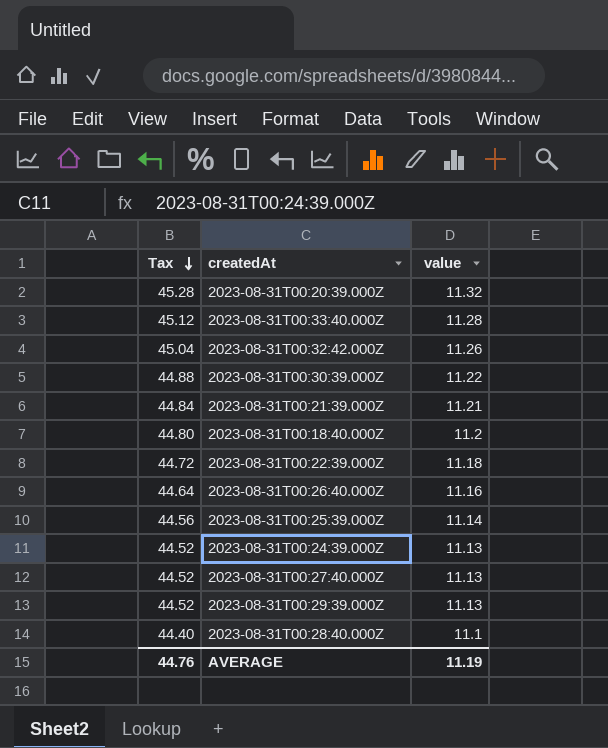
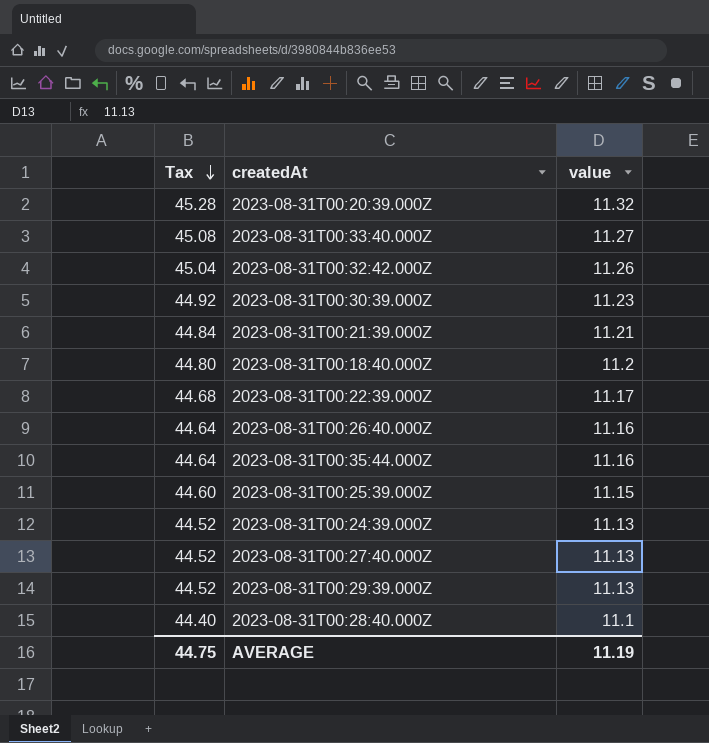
2023-08-31T00:33:40.000Z | Tax: 45.12 -> 45.08
2023-08-31T00:33:40.000Z | value: 11.28 -> 11.27
2023-08-31T00:30:39.000Z | Tax: 44.88 -> 44.92
2023-08-31T00:30:39.000Z | value: 11.22 -> 11.23
2023-08-31T00:22:39.000Z | Tax: 44.72 -> 44.68
2023-08-31T00:22:39.000Z | value: 11.18 -> 11.17
row 2023-08-31T00:35:44.000Z: none -> 44.64 | 11.16
2023-08-31T00:25:39.000Z | Tax: 44.56 -> 44.60
2023-08-31T00:25:39.000Z | value: 11.14 -> 11.15
AVERAGE | Tax: 44.76 -> 44.75

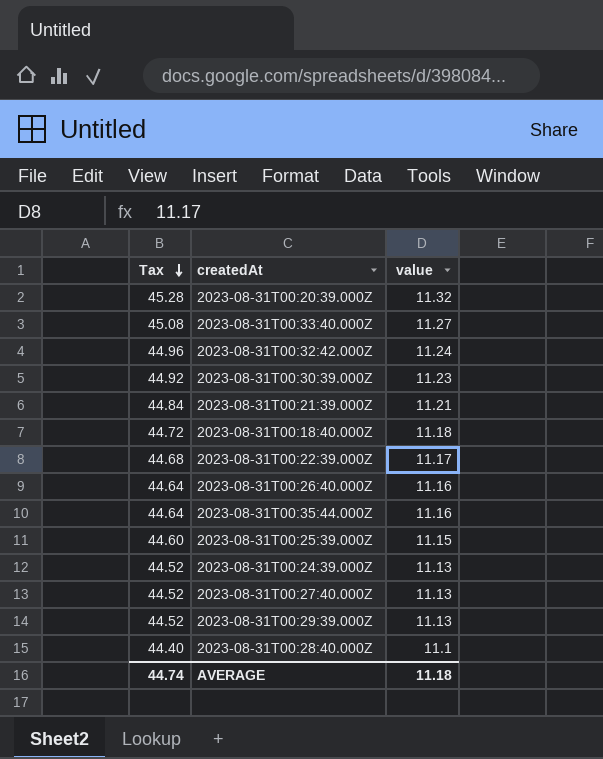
2023-08-31T00:32:42.000Z | Tax: 45.04 -> 44.96
2023-08-31T00:32:42.000Z | value: 11.26 -> 11.24
2023-08-31T00:18:40.000Z | Tax: 44.80 -> 44.72
2023-08-31T00:18:40.000Z | value: 11.2 -> 11.18
AVERAGE | Tax: 44.75 -> 44.74
AVERAGE | value: 11.19 -> 11.18

